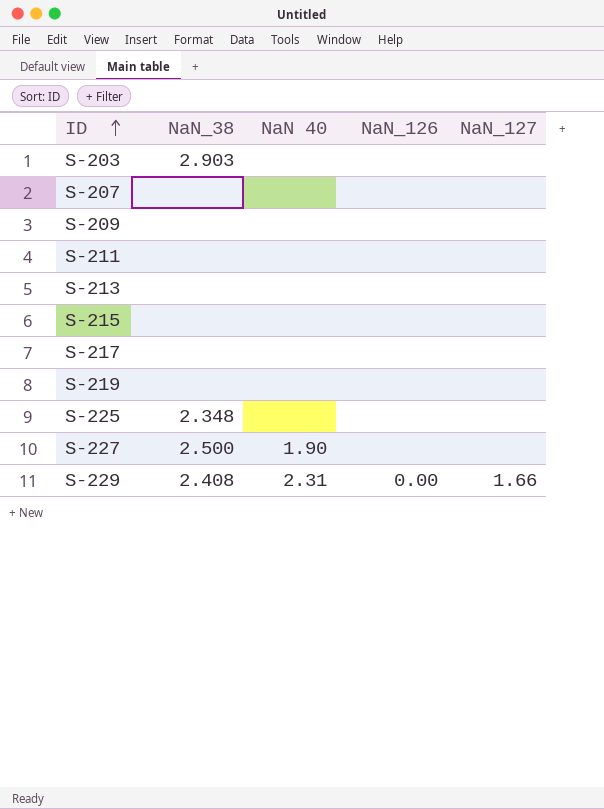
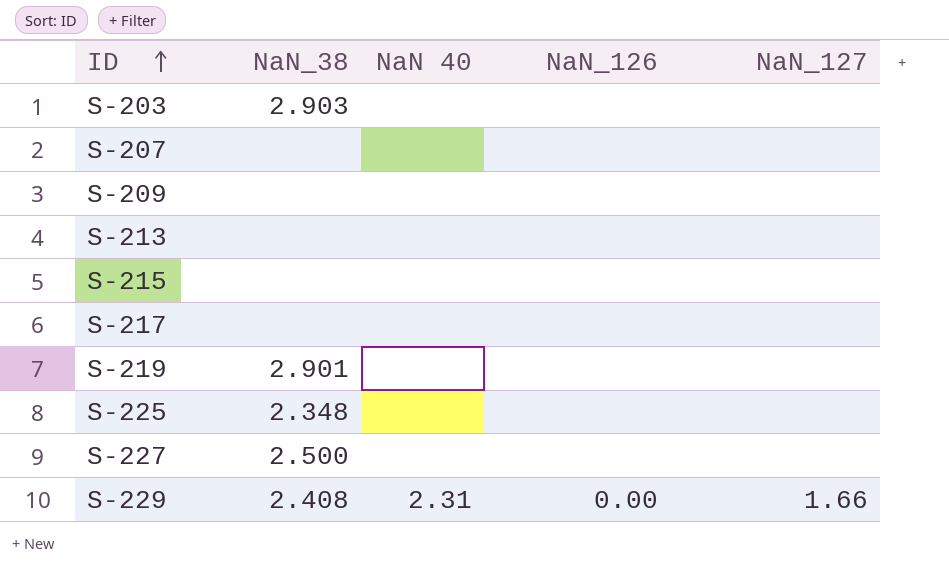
row S-211: none | none | none | none -> none
S-219 | NaN_38: none -> 2.901
S-227 | NaN 40: 1.90 -> none

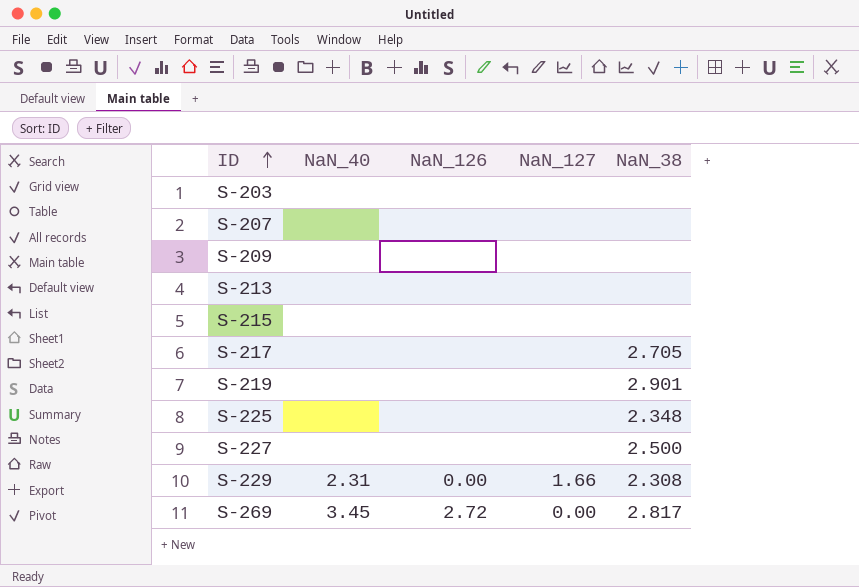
column name: NaN 40 -> NaN_40
column NaN_38 | position: 2 -> 5
S-203 | NaN_38: 2.903 -> none
S-217 | NaN_38: none -> 2.705
S-229 | NaN_38: 2.408 -> 2.308
row S-269: none -> 3.45 | 2.72 | 0.00 | 2.817

